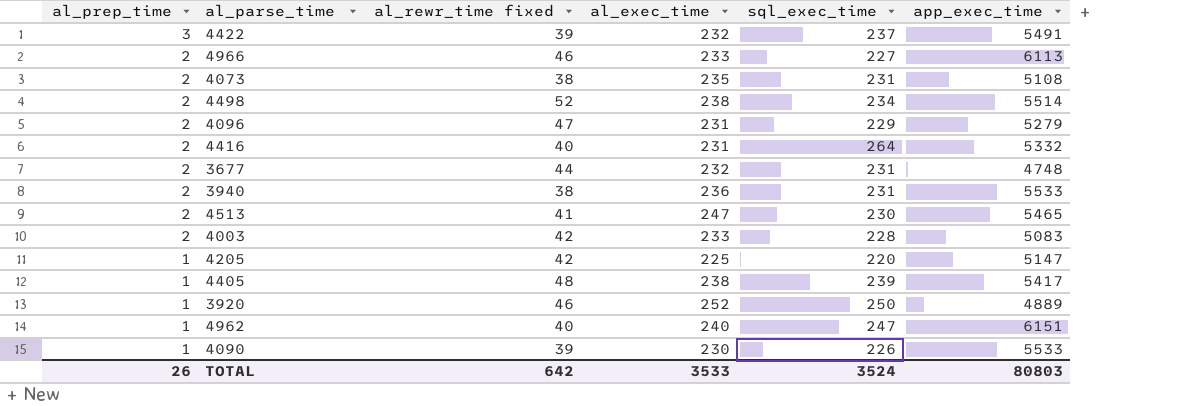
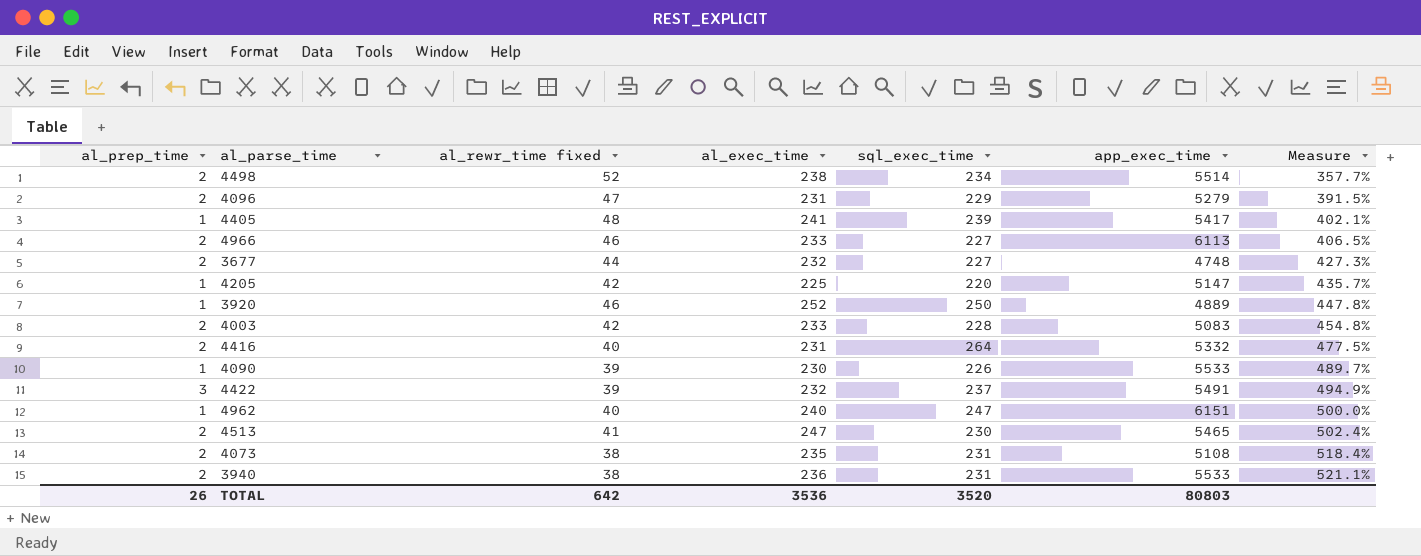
row order: al_prep_time descending -> Measure ascending
column Measure | formula: none -> ([al_exec_time] - [al_rewr_time fixed]) / [al_rewr_time fixed]
4405 | al_exec_time: 238 -> 241
3677 | sql_exec_time: 231 -> 227
TOTAL | al_exec_time: 3533 -> 3536
TOTAL | sql_exec_time: 3524 -> 3520

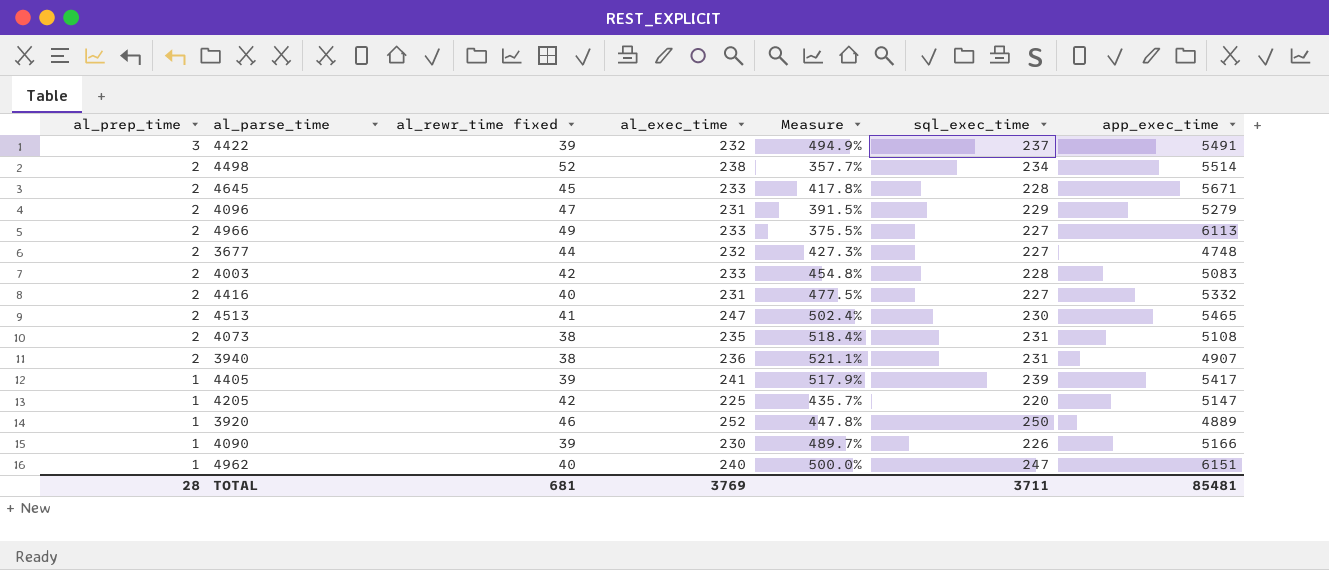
row order: Measure ascending -> al_prep_time descending
column Measure | position: 7 -> 5
row 4645: none -> 2 | 45 | 233 | 417.8% | 228 | 5671
4966 | al_rewr_time fixed: 46 -> 49
4966 | Measure: 406.5% -> 375.5%
4416 | sql_exec_time: 264 -> 227
3940 | app_exec_time: 5533 -> 4907
4405 | al_rewr_time fixed: 48 -> 39
4405 | Measure: 402.1% -> 517.9%
4090 | app_exec_time: 5533 -> 5166
TOTAL | al_prep_time: 26 -> 28
TOTAL | al_rewr_time fixed: 642 -> 681
TOTAL | al_exec_time: 3536 -> 3769
TOTAL | sql_exec_time: 3520 -> 3711
TOTAL | app_exec_time: 80803 -> 85481

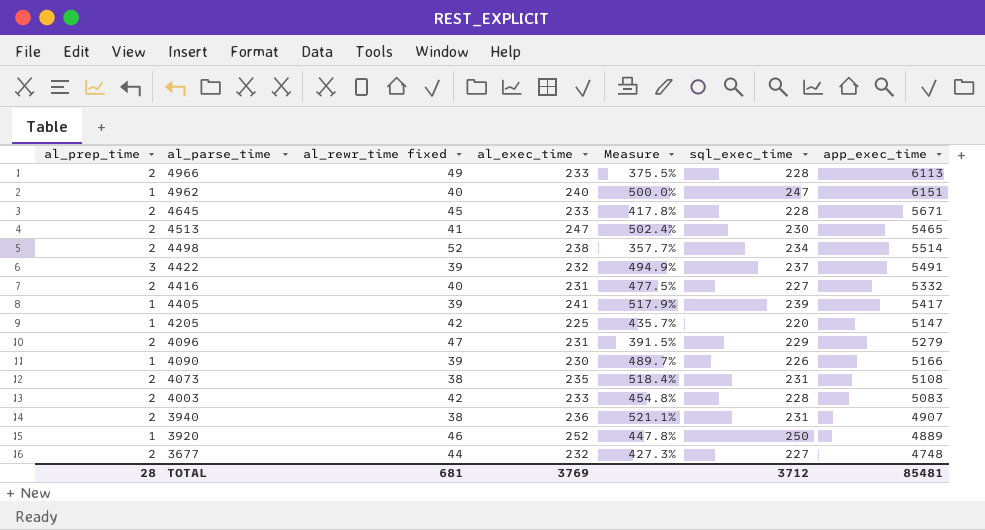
row order: al_prep_time descending -> al_parse_time descending
4966 | sql_exec_time: 227 -> 228
TOTAL | sql_exec_time: 3711 -> 3712

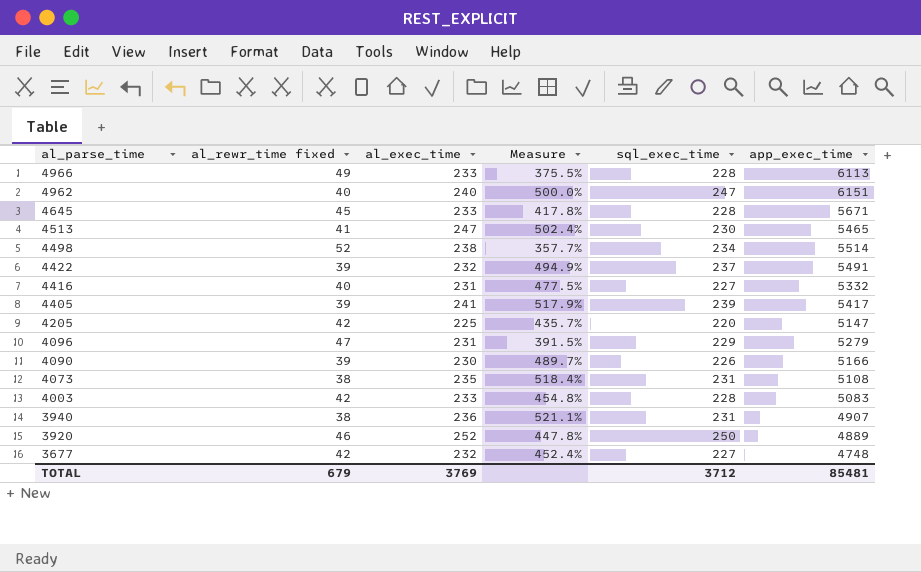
column al_prep_time | position: 1 -> none
3677 | al_rewr_time fixed: 44 -> 42
3677 | Measure: 427.3% -> 452.4%
TOTAL | al_rewr_time fixed: 681 -> 679

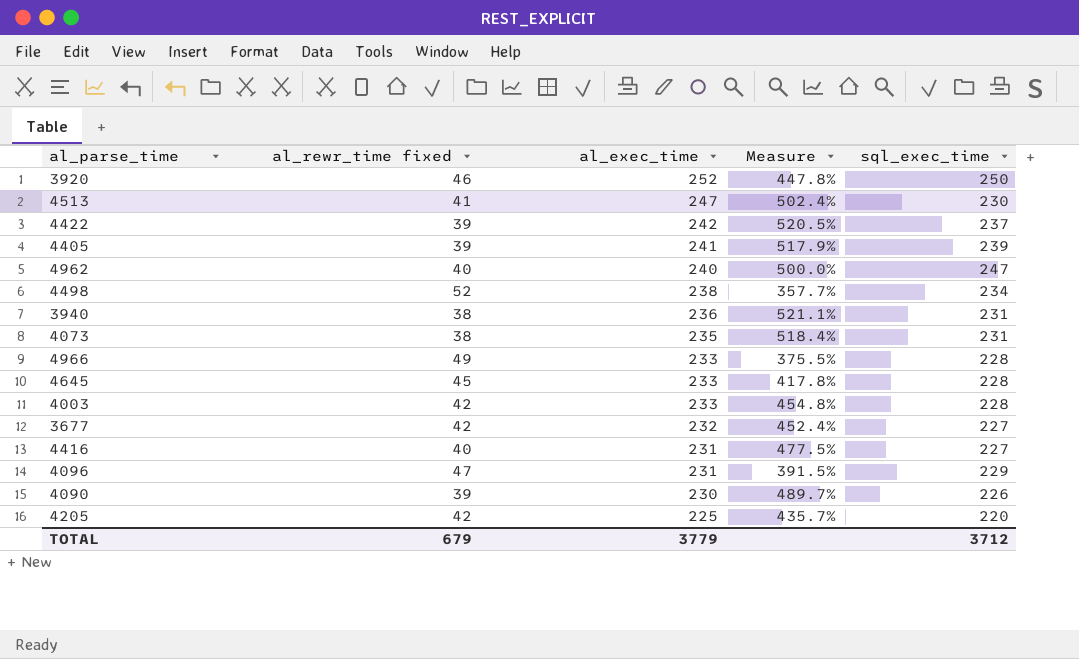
row order: al_parse_time descending -> al_exec_time descending
column app_exec_time | position: 6 -> none
4422 | al_exec_time: 232 -> 242
4422 | Measure: 494.9% -> 520.5%
TOTAL | al_exec_time: 3769 -> 3779

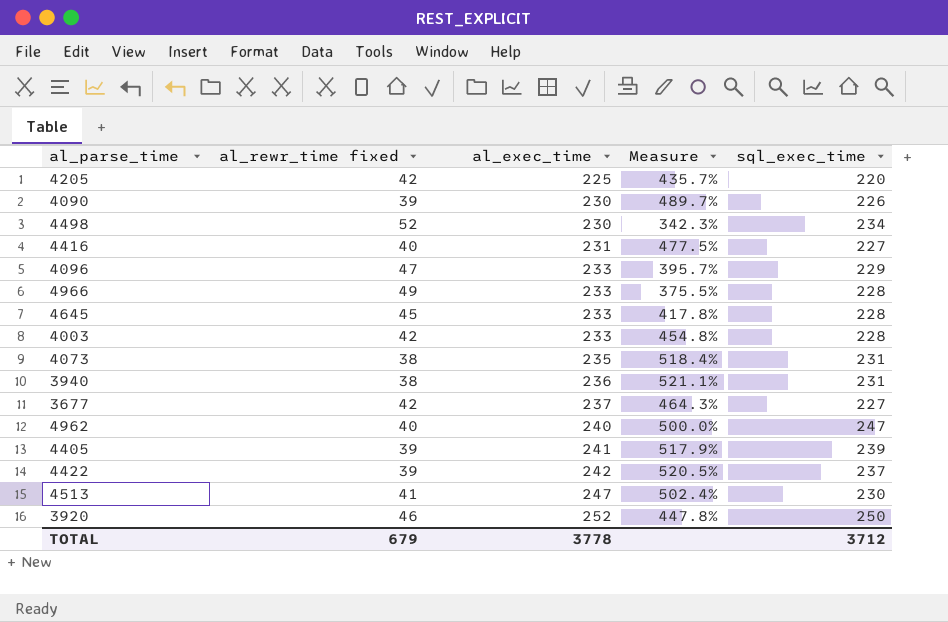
row order: al_exec_time descending -> al_exec_time ascending
4498 | al_exec_time: 238 -> 230
4498 | Measure: 357.7% -> 342.3%
4096 | al_exec_time: 231 -> 233
4096 | Measure: 391.5% -> 395.7%
3677 | al_exec_time: 232 -> 237
3677 | Measure: 452.4% -> 464.3%
TOTAL | al_exec_time: 3779 -> 3778

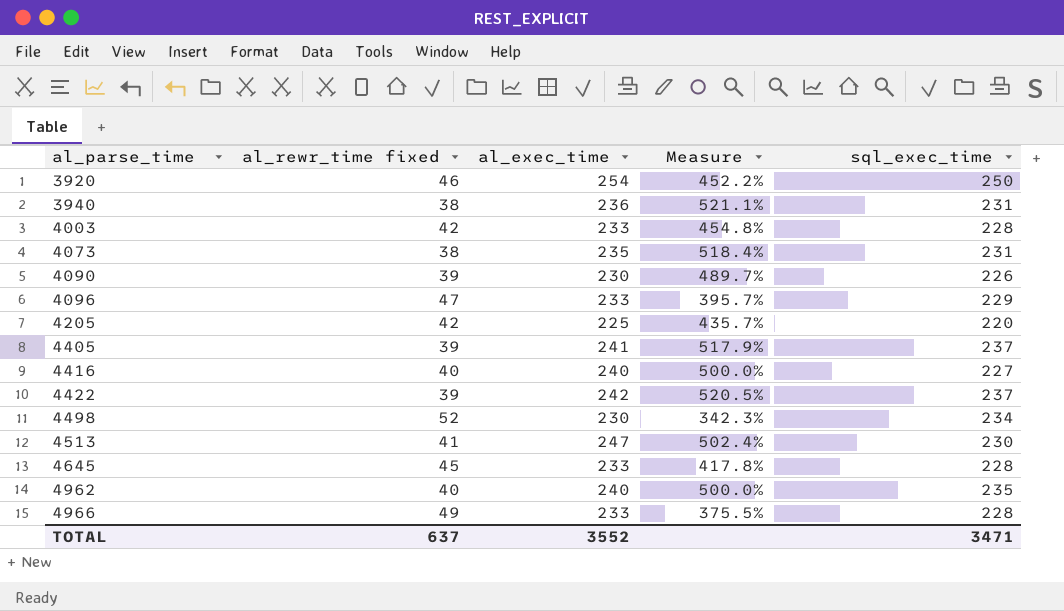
row order: al_exec_time ascending -> al_parse_time ascending
row 3677: 42 | 237 | 464.3% | 227 -> none
3920 | al_exec_time: 252 -> 254
3920 | Measure: 447.8% -> 452.2%
4405 | sql_exec_time: 239 -> 237
4416 | al_exec_time: 231 -> 240
4416 | Measure: 477.5% -> 500.0%
4962 | sql_exec_time: 247 -> 235
TOTAL | al_rewr_time fixed: 679 -> 637
TOTAL | al_exec_time: 3778 -> 3552
TOTAL | sql_exec_time: 3712 -> 3471

